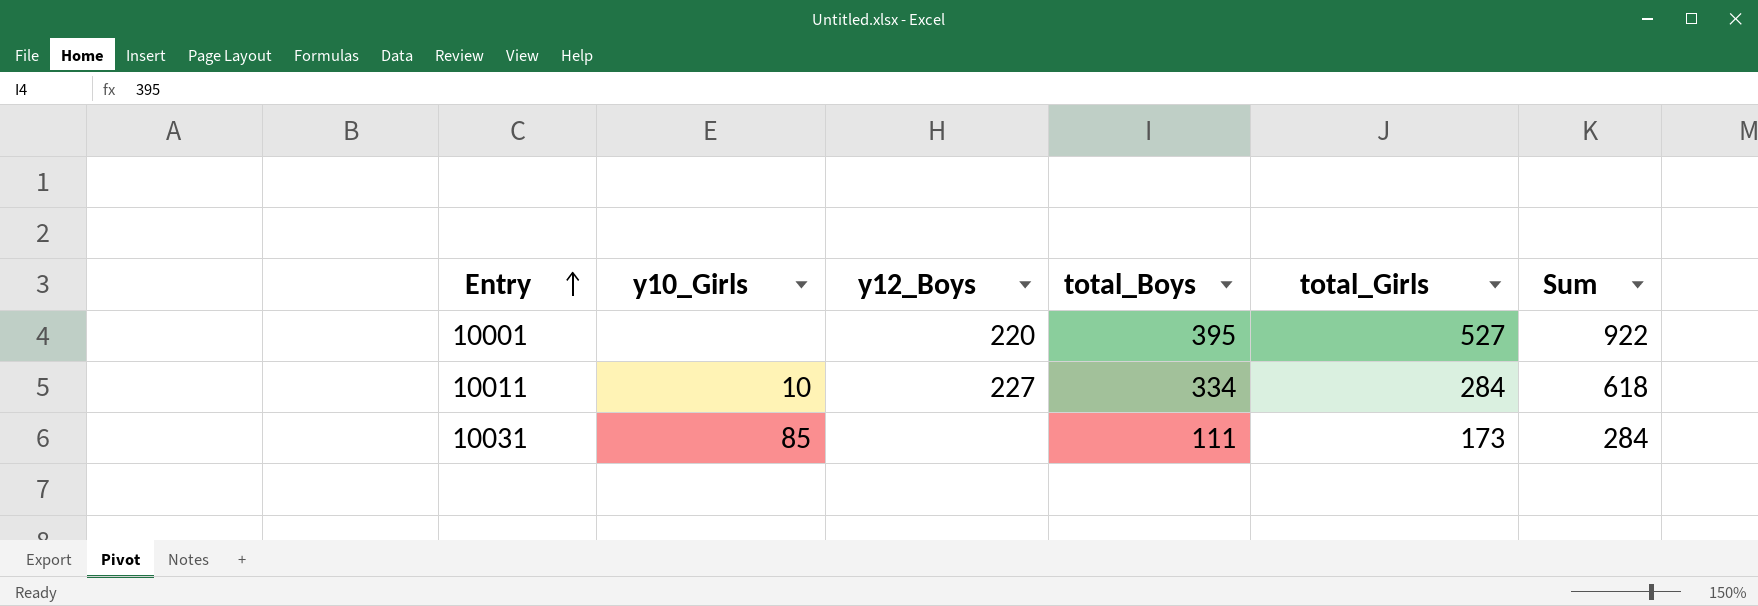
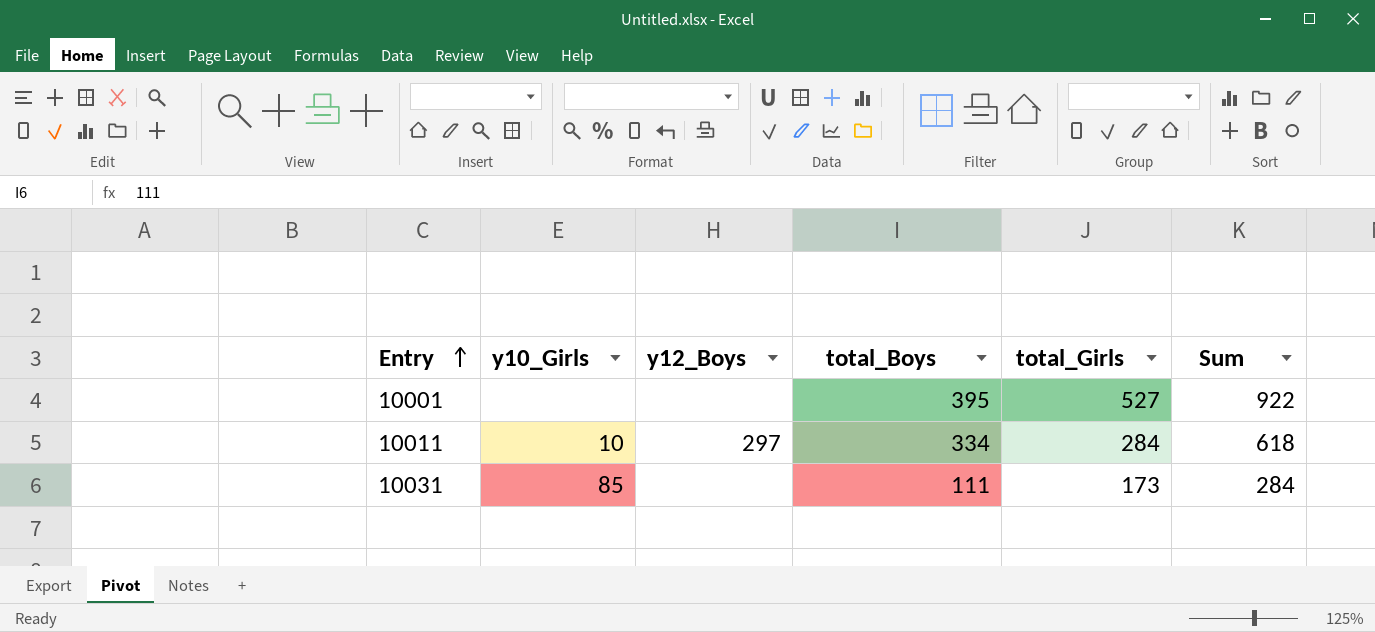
10001 | y12_Boys: 220 -> none
10011 | y12_Boys: 227 -> 297

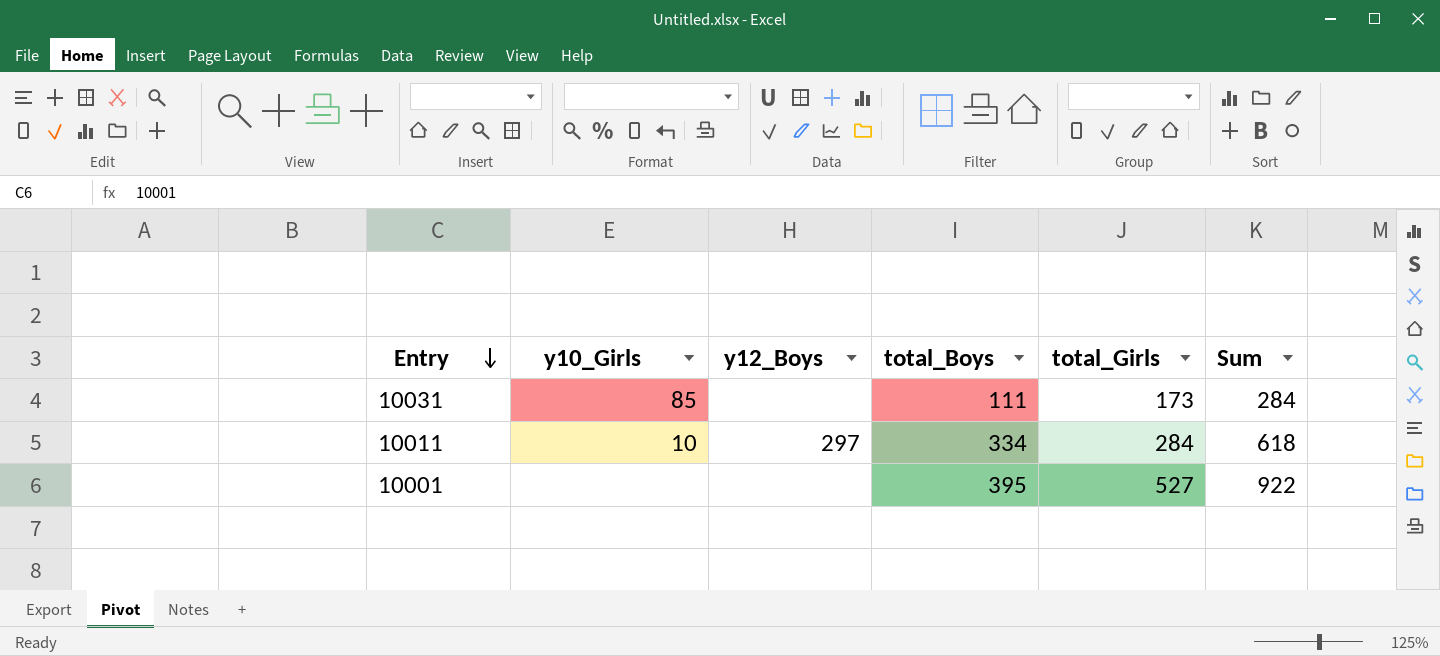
row order: Entry ascending -> Entry descending

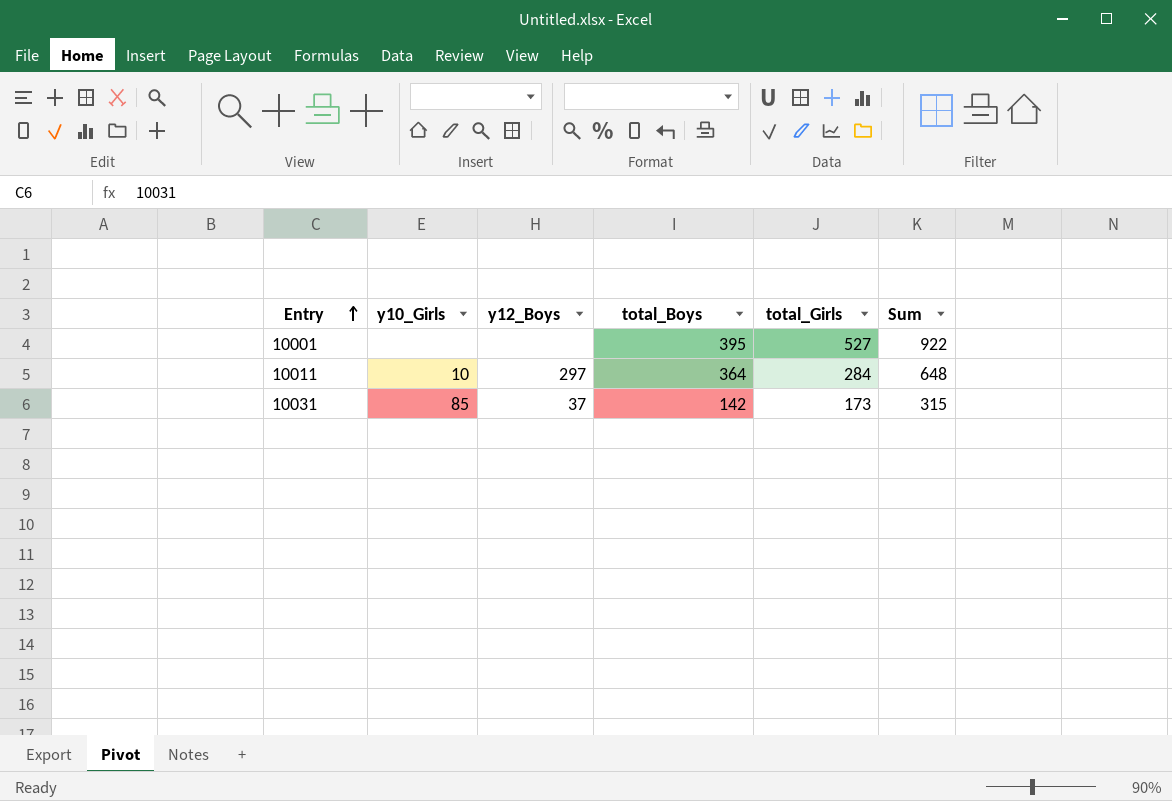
row order: Entry descending -> Entry ascending
10011 | total_Boys: 334 -> 364
10011 | Sum: 618 -> 648
10031 | y12_Boys: none -> 37
10031 | total_Boys: 111 -> 142
10031 | Sum: 284 -> 315

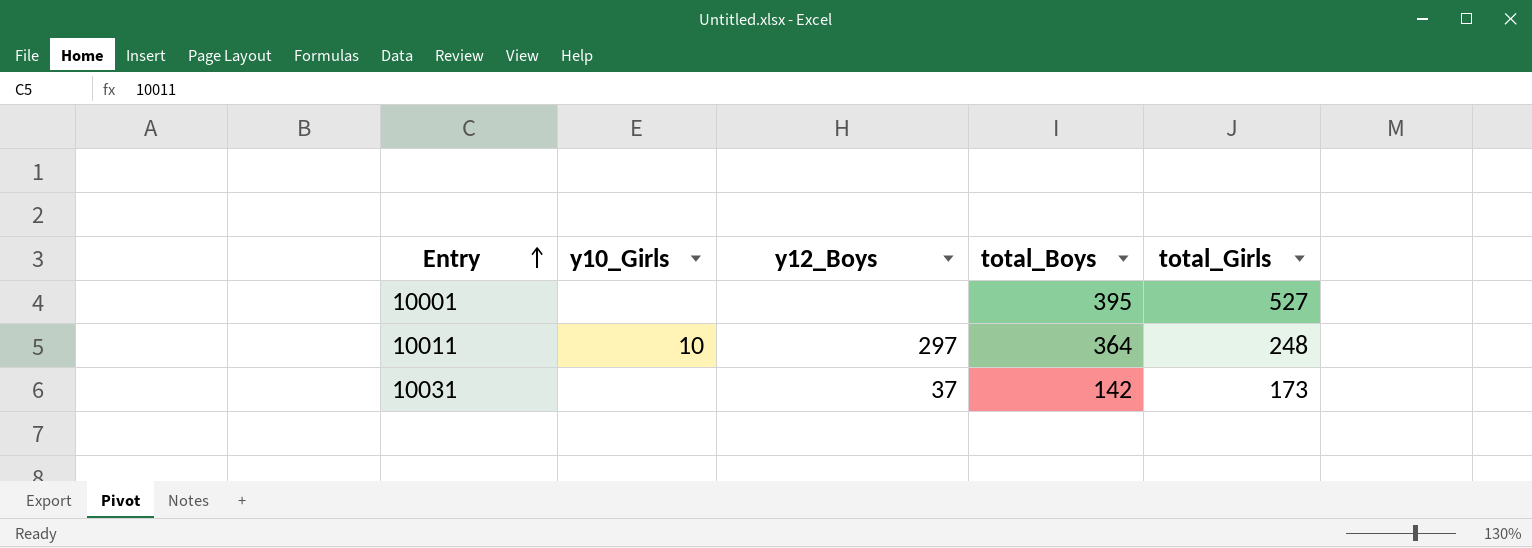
column Sum | formula: [total_Boys] + [total_Girls] -> none
10011 | total_Girls: 284 -> 248
10031 | y10_Girls: 85 -> none

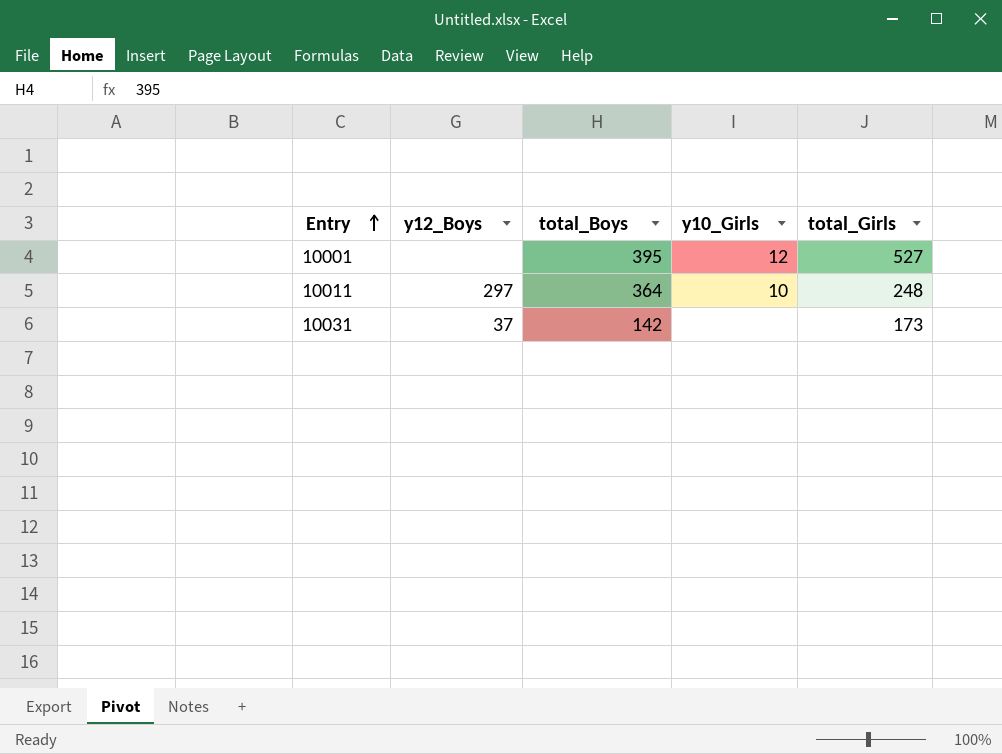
column y10_Girls | position: 2 -> 4
10001 | y10_Girls: none -> 12

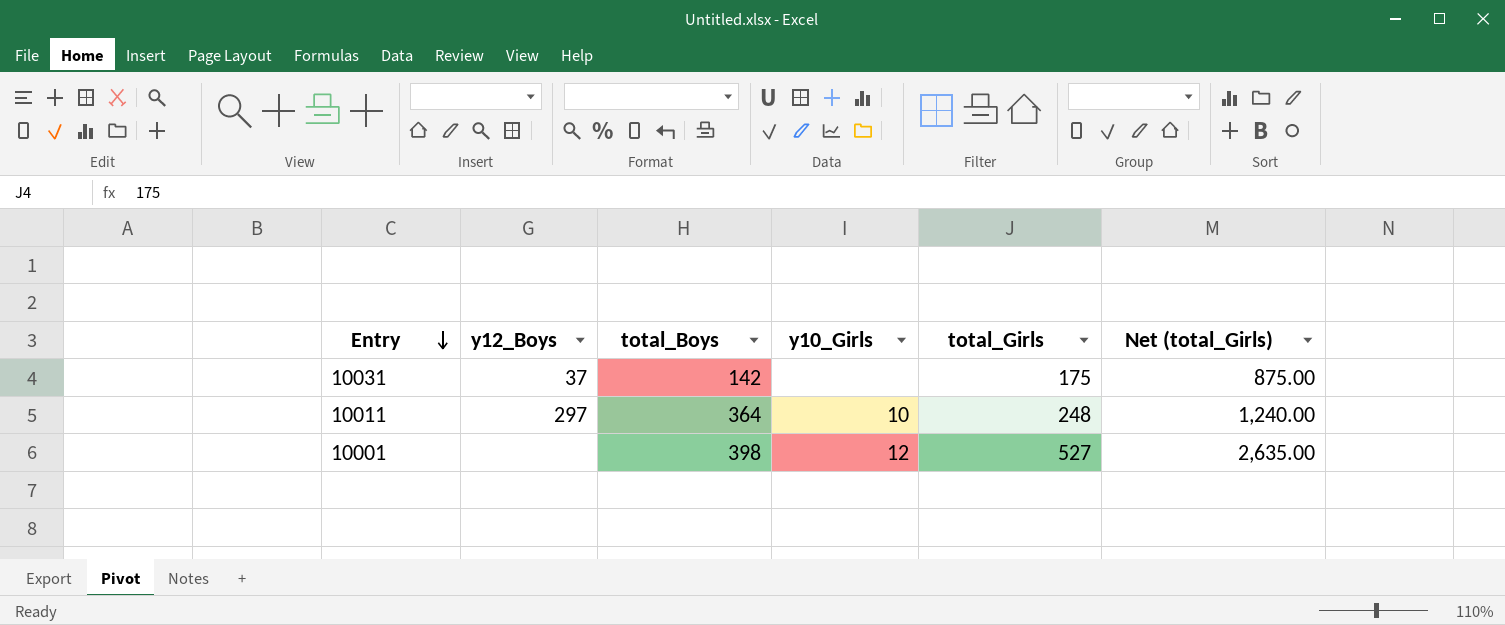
row order: Entry ascending -> Entry descending
column Net (total_Girls) | formula: none -> [total_Girls] * 5
10031 | total_Girls: 173 -> 175
10001 | total_Boys: 395 -> 398

